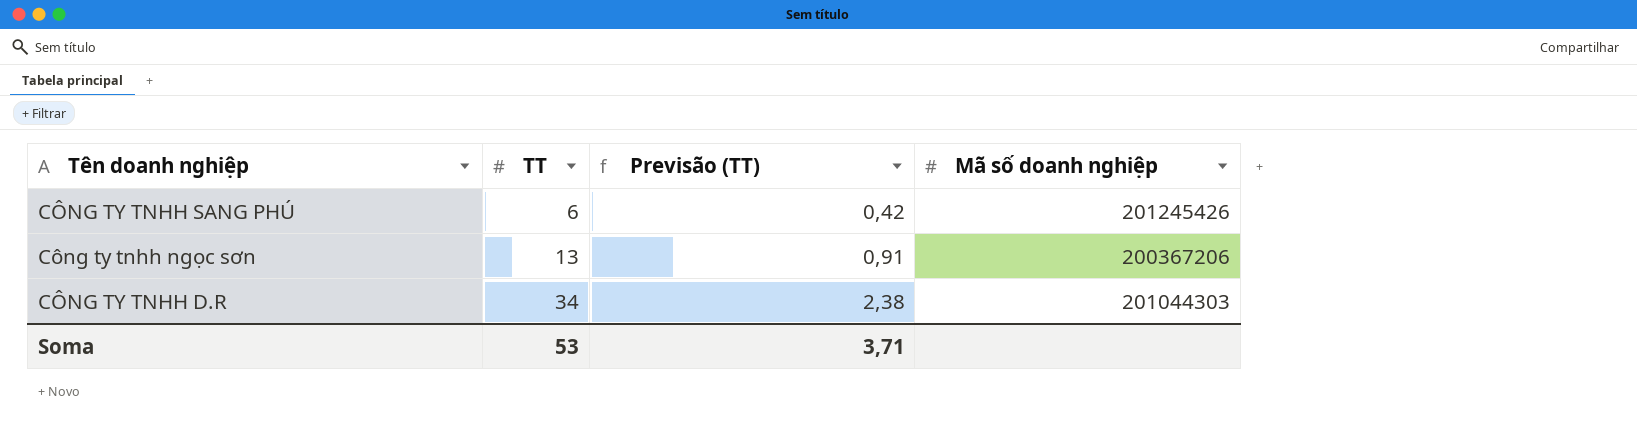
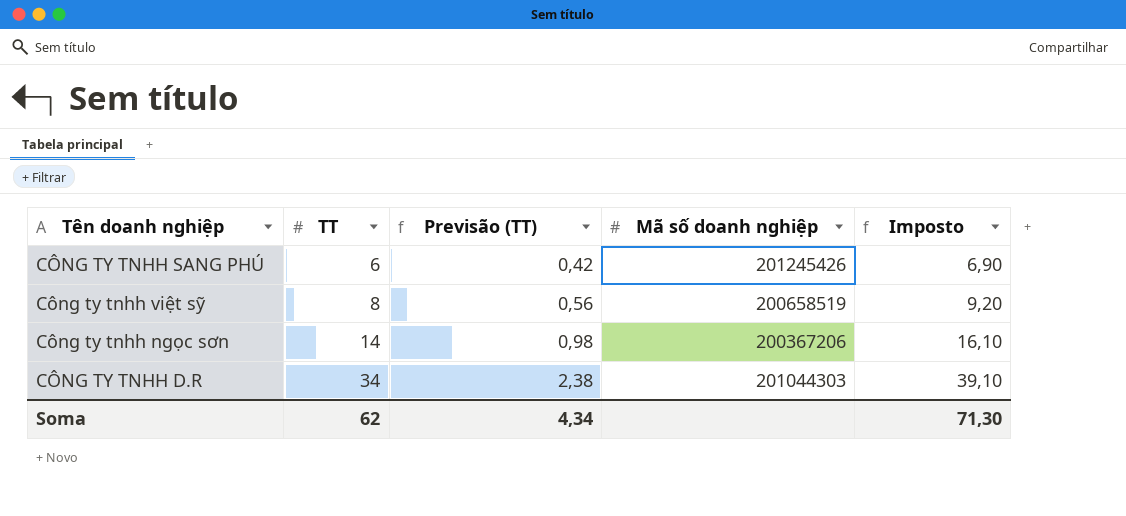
column Imposto | formula: none -> [TT] * 1,15
row Công ty tnhh việt sỹ: none -> 8 | 0,56 | 200658519 | 9,20
Công ty tnhh ngọc sơn | TT: 13 -> 14
Công ty tnhh ngọc sơn | Previsão (TT): 0,91 -> 0,98
Soma | TT: 53 -> 62
Soma | Previsão (TT): 3,71 -> 4,34

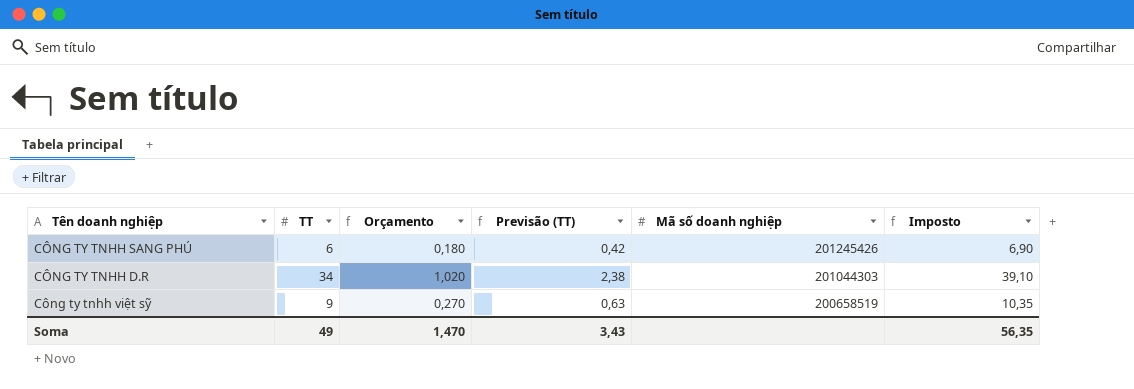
row order: TT ascending -> Mã số doanh nghiệp descending
column Orçamento | formula: none -> [TT] * 0,03
row Công ty tnhh ngọc sơn: 14 | 0,98 | 200367206 | 16,10 -> none
Công ty tnhh việt sỹ | TT: 8 -> 9
Công ty tnhh việt sỹ | Previsão (TT): 0,56 -> 0,63
Công ty tnhh việt sỹ | Imposto: 9,20 -> 10,35
Soma | TT: 62 -> 49
Soma | Previsão (TT): 4,34 -> 3,43
Soma | Imposto: 71,30 -> 56,35

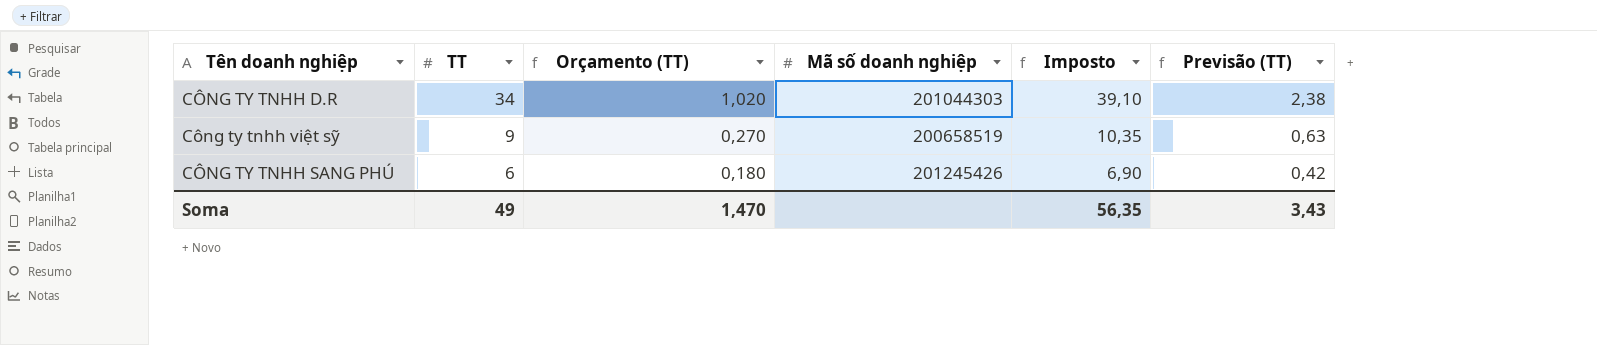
row order: Mã số doanh nghiệp descending -> TT descending
column name: Orçamento -> Orçamento (TT)
column Previsão (TT) | position: 4 -> 6

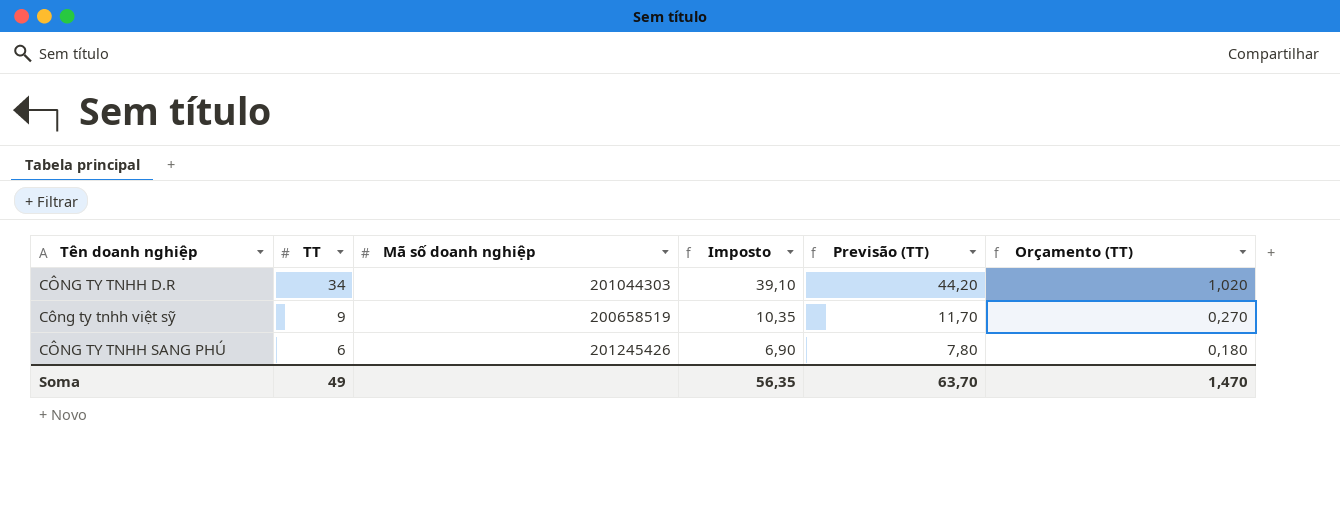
column Previsão (TT) | formula: [TT] * 0,07 -> [TT] * 1,3
column Orçamento (TT) | position: 3 -> 6
Soma | Previsão (TT): 3,43 -> 63,70

